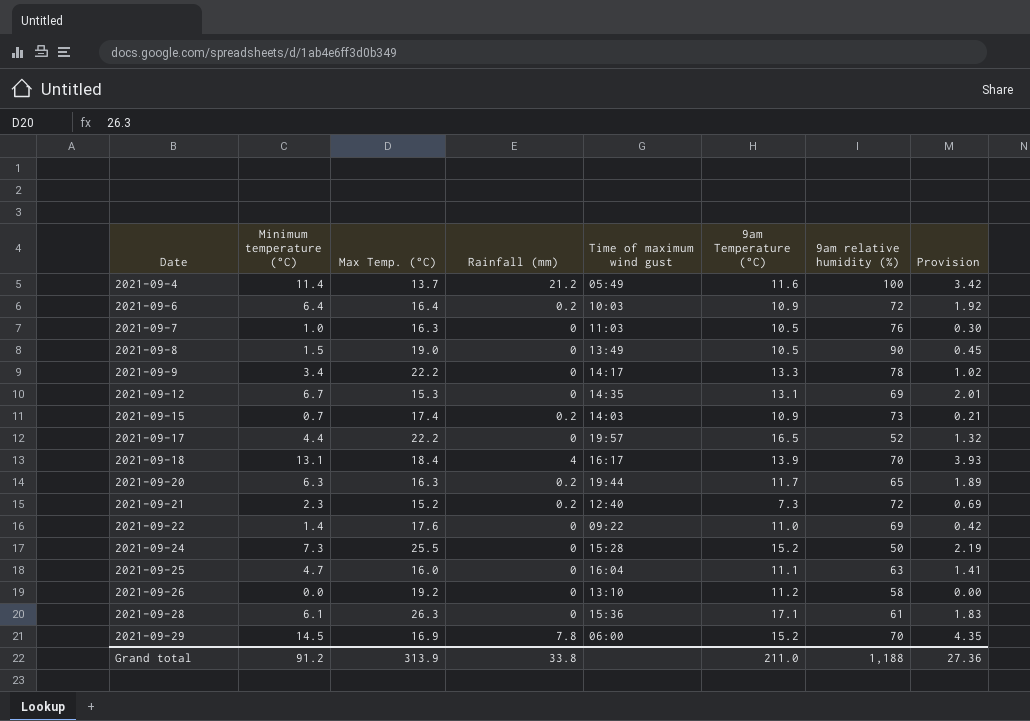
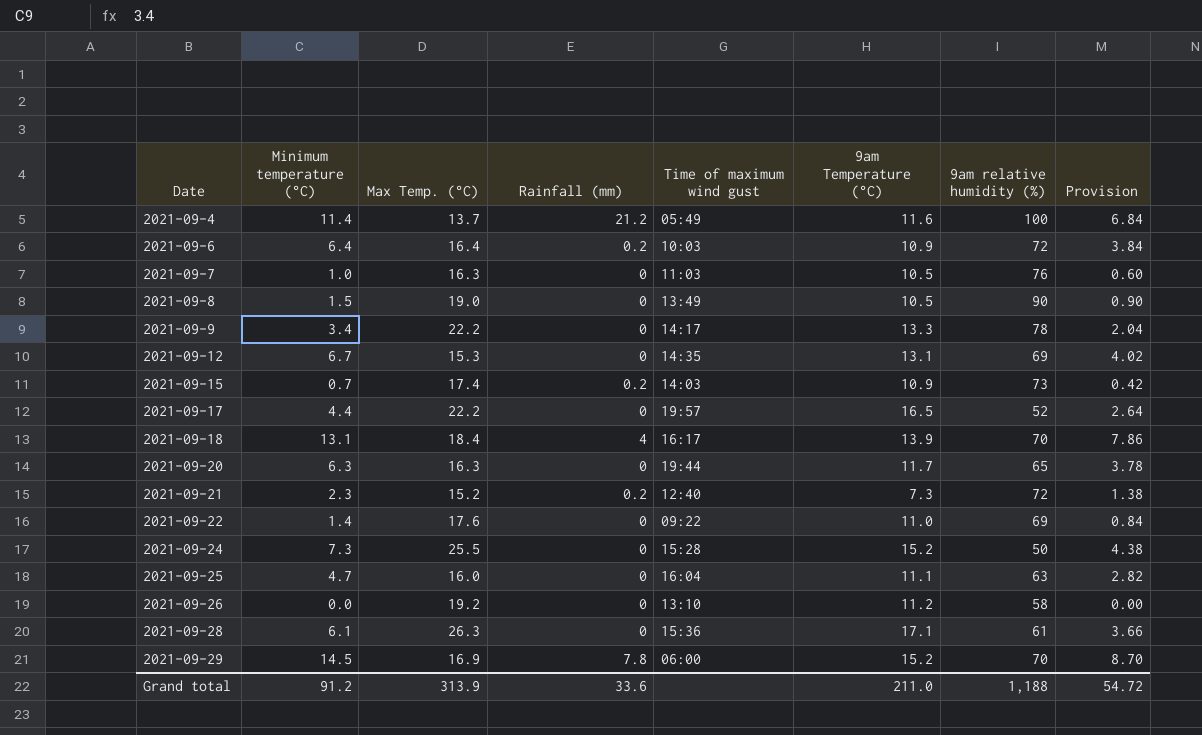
column Provision | formula: [Minimum temperature (°C)] * 0.3 -> [Minimum temperature (°C)] * 0.6
2021-09-20 | Rainfall (mm): 0.2 -> 0
Grand total | Rainfall (mm): 33.8 -> 33.6
Grand total | Provision: 27.36 -> 54.72

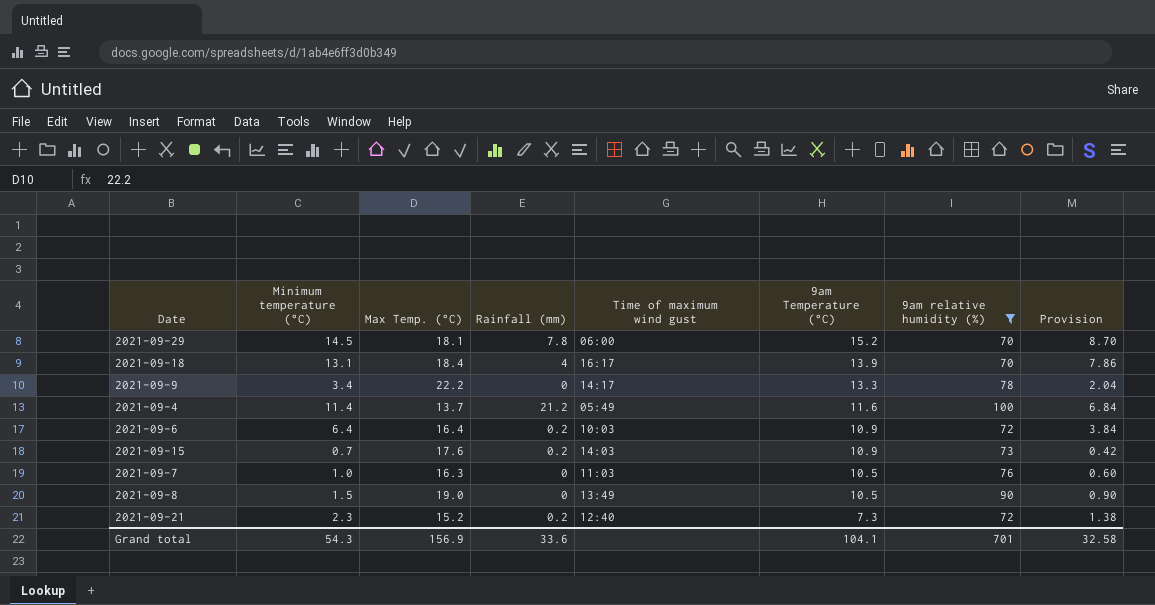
filter: none -> 9am relative humidity (%) >= 70
row order: Date ascending -> 9am Temperature (°C) descending
2021-09-29 | Max Temp. (°C): 16.9 -> 18.1
2021-09-15 | Max Temp. (°C): 17.4 -> 17.6
Grand total | Minimum temperature (°C): 91.2 -> 54.3
Grand total | Max Temp. (°C): 313.9 -> 156.9
Grand total | 9am Temperature (°C): 211.0 -> 104.1
Grand total | 9am relative humidity (%): 1,188 -> 701
Grand total | Provision: 54.72 -> 32.58

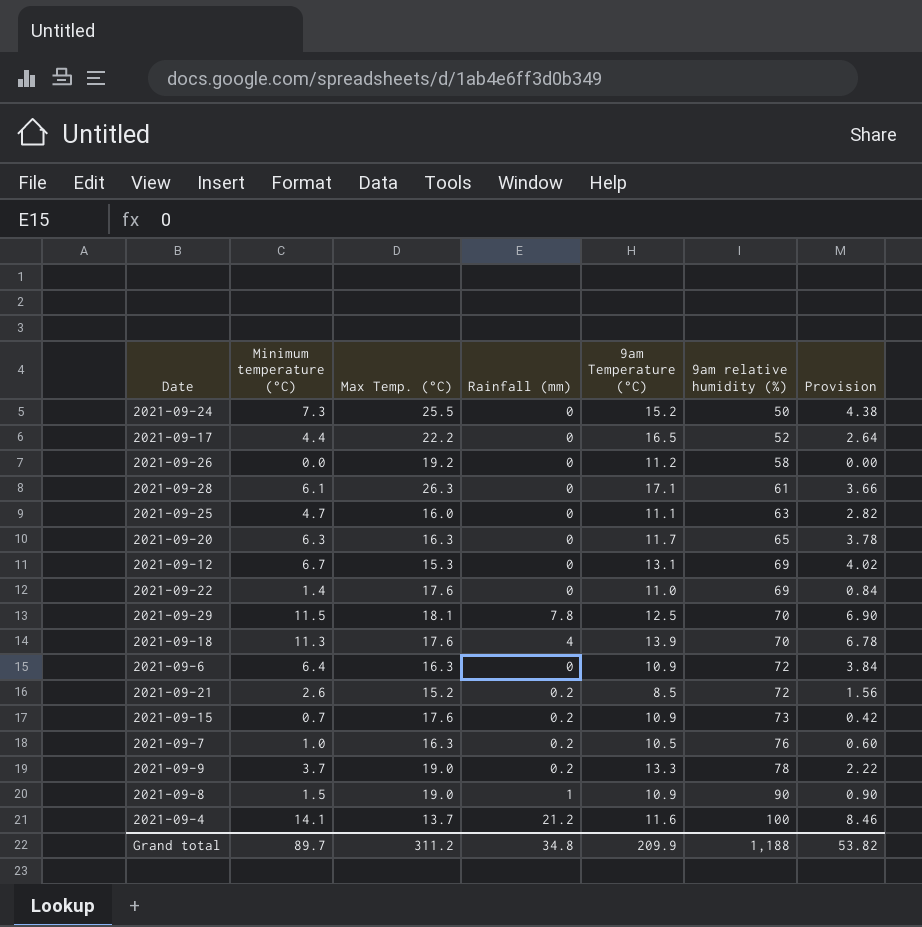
filter: 9am relative humidity (%) >= 70 -> none
row order: 9am Temperature (°C) descending -> 9am relative humidity (%) ascending
column Time of maximum wind gust | position: 5 -> none
2021-09-29 | Minimum temperature (°C): 14.5 -> 11.5
2021-09-29 | 9am Temperature (°C): 15.2 -> 12.5
2021-09-29 | Provision: 8.70 -> 6.90
2021-09-18 | Minimum temperature (°C): 13.1 -> 11.3
2021-09-18 | Max Temp. (°C): 18.4 -> 17.6
2021-09-18 | Provision: 7.86 -> 6.78
2021-09-6 | Max Temp. (°C): 16.4 -> 16.3
2021-09-6 | Rainfall (mm): 0.2 -> 0
2021-09-21 | Minimum temperature (°C): 2.3 -> 2.6
2021-09-21 | 9am Temperature (°C): 7.3 -> 8.5
2021-09-21 | Provision: 1.38 -> 1.56
2021-09-7 | Rainfall (mm): 0 -> 0.2
2021-09-9 | Minimum temperature (°C): 3.4 -> 3.7
2021-09-9 | Max Temp. (°C): 22.2 -> 19.0
2021-09-9 | Rainfall (mm): 0 -> 0.2
2021-09-9 | Provision: 2.04 -> 2.22
2021-09-8 | Rainfall (mm): 0 -> 1
2021-09-8 | 9am Temperature (°C): 10.5 -> 10.9
2021-09-4 | Minimum temperature (°C): 11.4 -> 14.1
2021-09-4 | Provision: 6.84 -> 8.46
Grand total | Minimum temperature (°C): 54.3 -> 89.7
Grand total | Max Temp. (°C): 156.9 -> 311.2
Grand total | Rainfall (mm): 33.6 -> 34.8
Grand total | 9am Temperature (°C): 104.1 -> 209.9
Grand total | 9am relative humidity (%): 701 -> 1,188
Grand total | Provision: 32.58 -> 53.82

